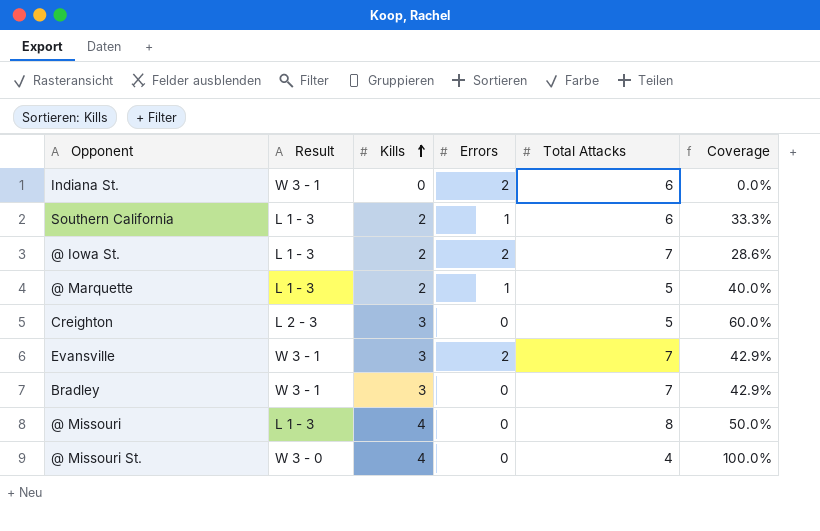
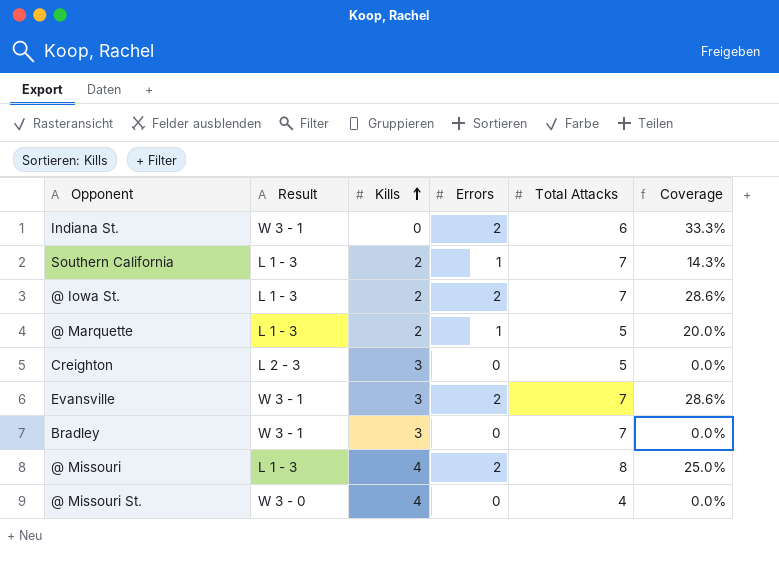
column Coverage | formula: [Kills] / [Total Attacks] -> [Errors] / [Total Attacks]
Southern California | Total Attacks: 6 -> 7
@ Missouri | Errors: 0 -> 2

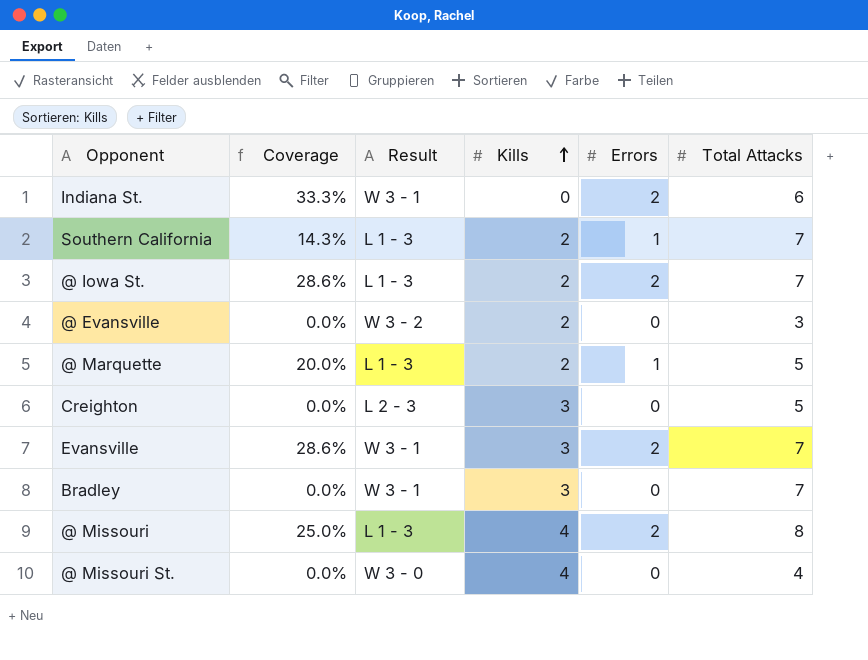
column Coverage | position: 6 -> 2
row @ Evansville: none -> 0.0% | W 3 - 2 | 2 | 0 | 3

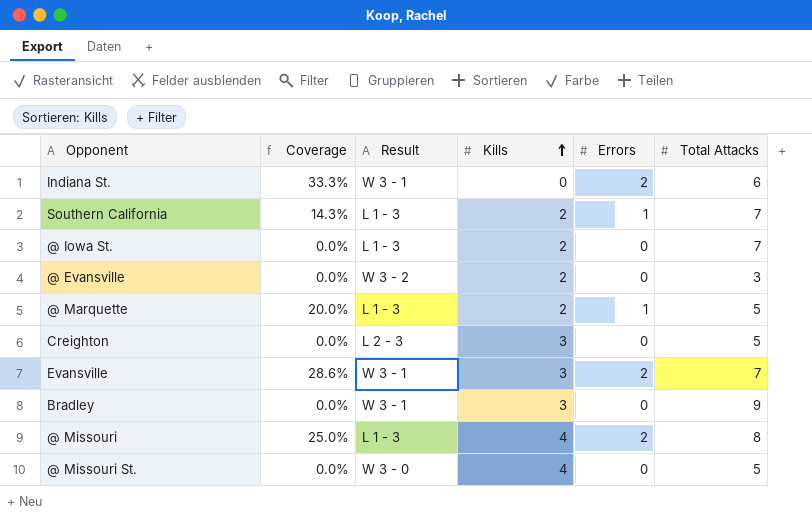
@ Iowa St. | Coverage: 28.6% -> 0.0%
@ Iowa St. | Errors: 2 -> 0
Bradley | Total Attacks: 7 -> 9
@ Missouri St. | Total Attacks: 4 -> 5

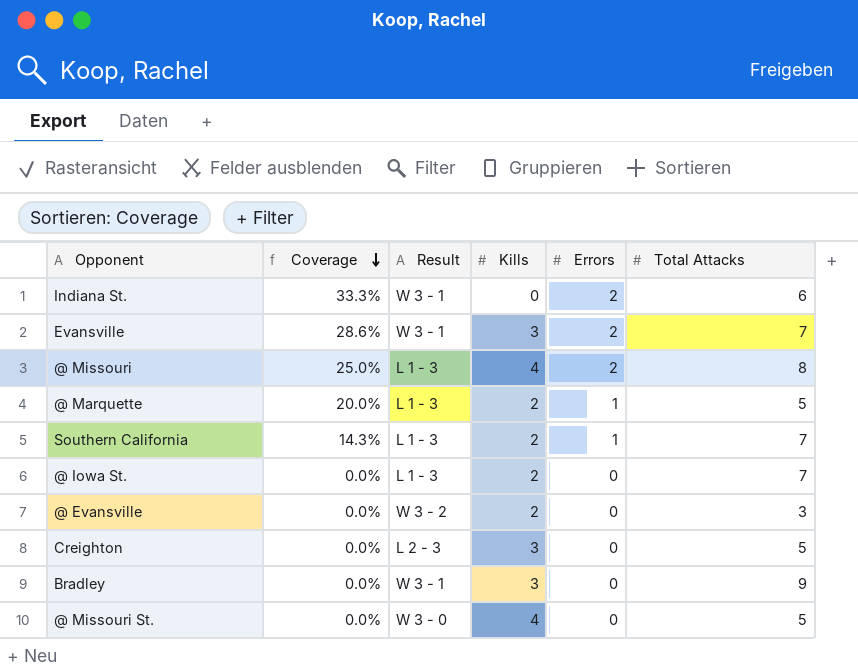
row order: Kills ascending -> Coverage descending

